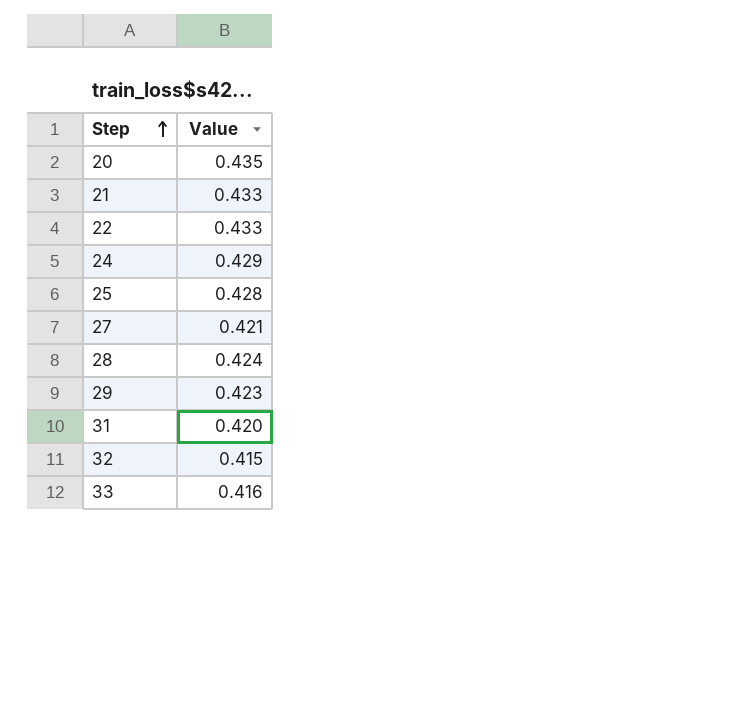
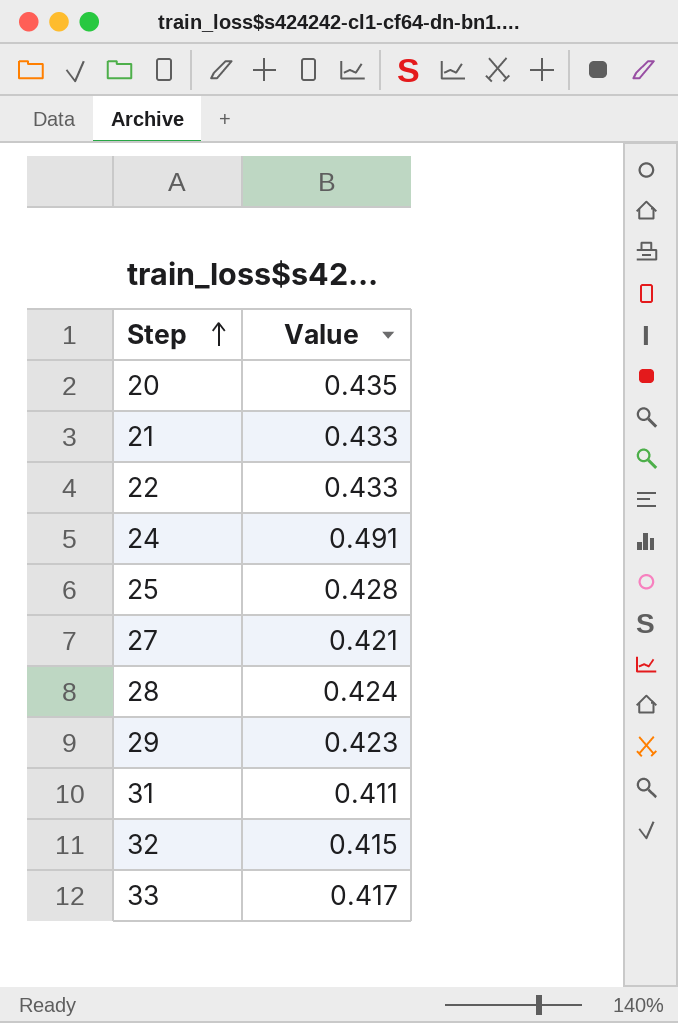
24 | Value: 0.429 -> 0.491
31 | Value: 0.420 -> 0.411
33 | Value: 0.416 -> 0.417

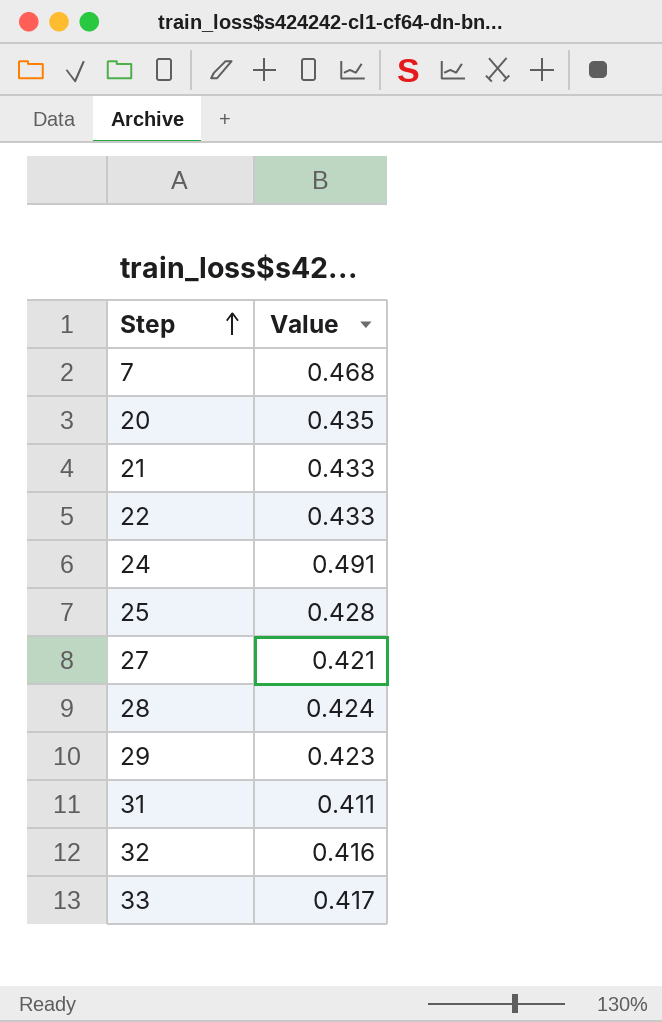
row 7: none -> 0.468
32 | Value: 0.415 -> 0.416

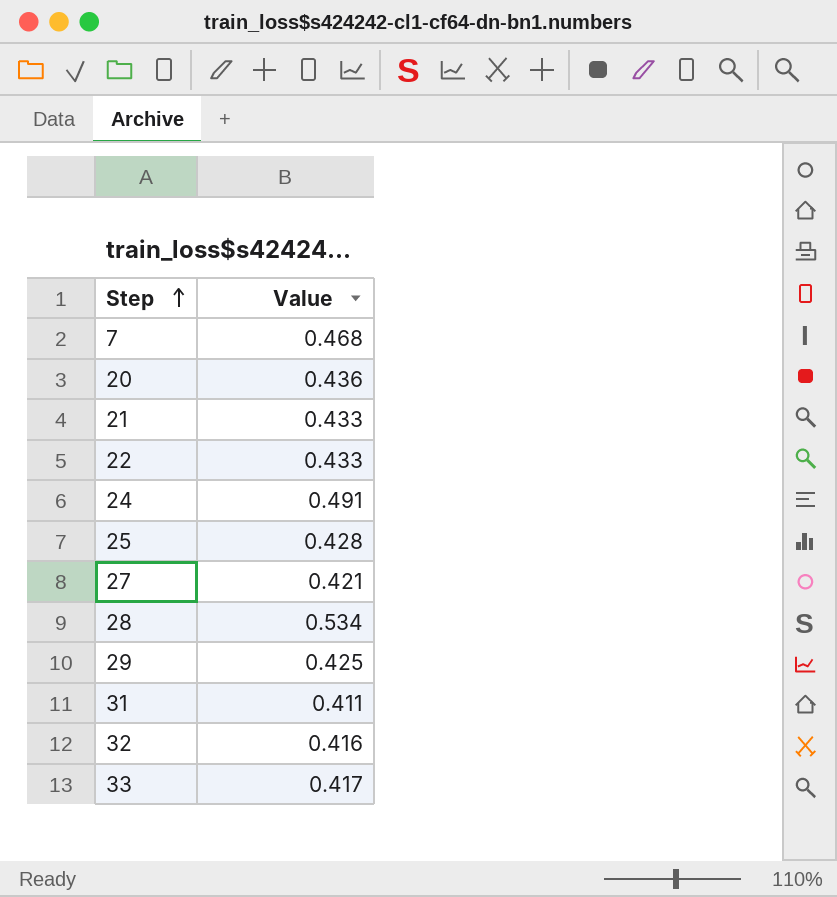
20 | Value: 0.435 -> 0.436
28 | Value: 0.424 -> 0.534
29 | Value: 0.423 -> 0.425

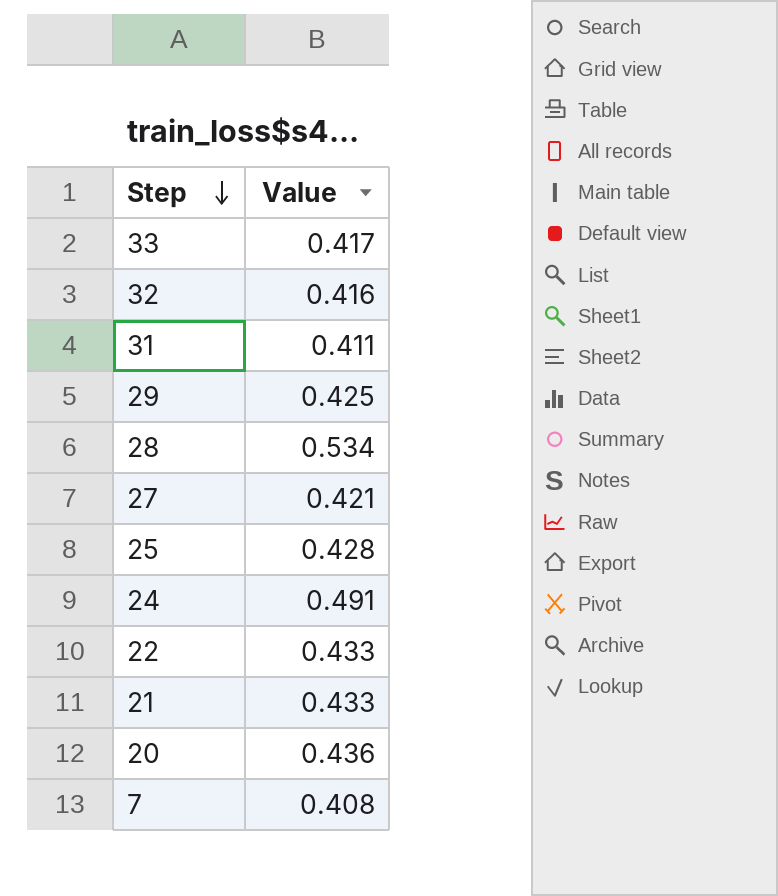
row order: Step ascending -> Step descending
7 | Value: 0.468 -> 0.408

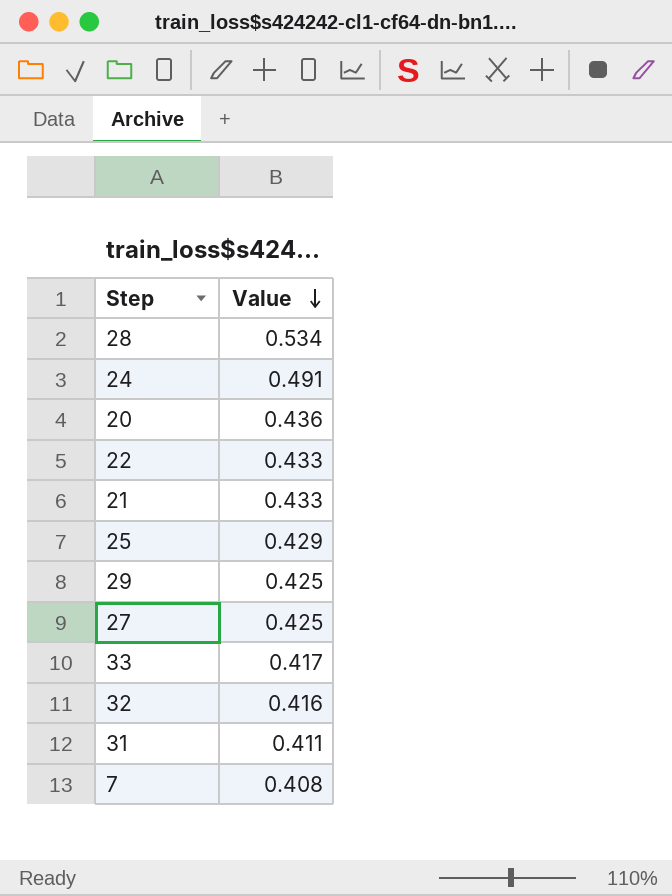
row order: Step descending -> Value descending
25 | Value: 0.428 -> 0.429
27 | Value: 0.421 -> 0.425

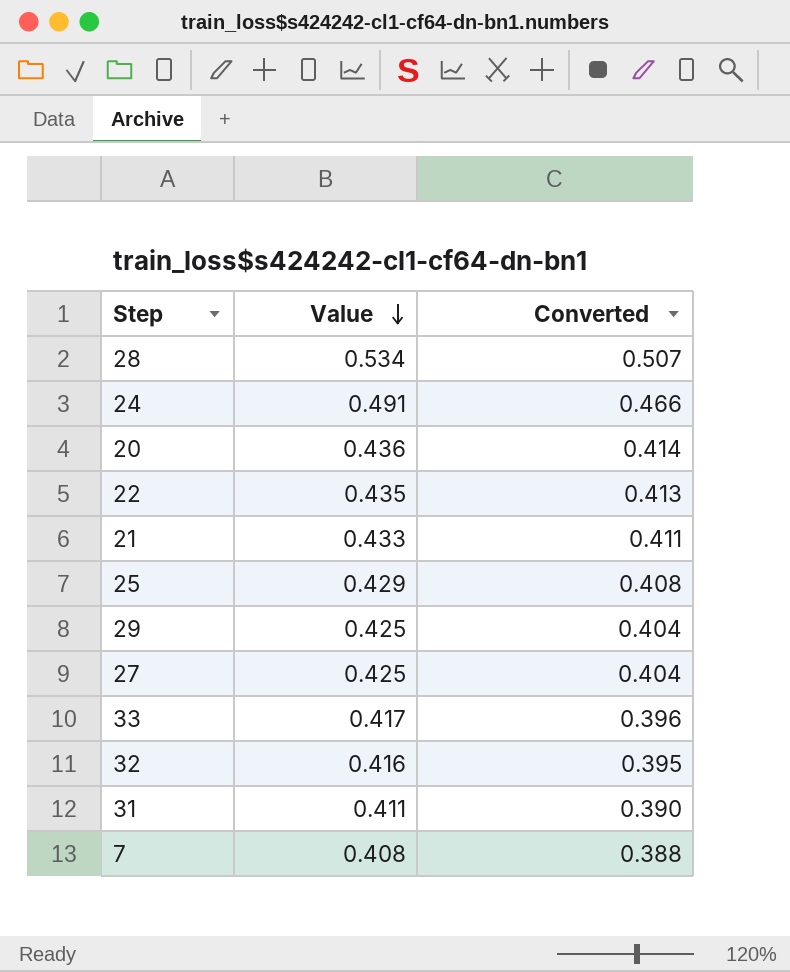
column Converted | formula: none -> [Value] * 0.95
22 | Value: 0.433 -> 0.435

